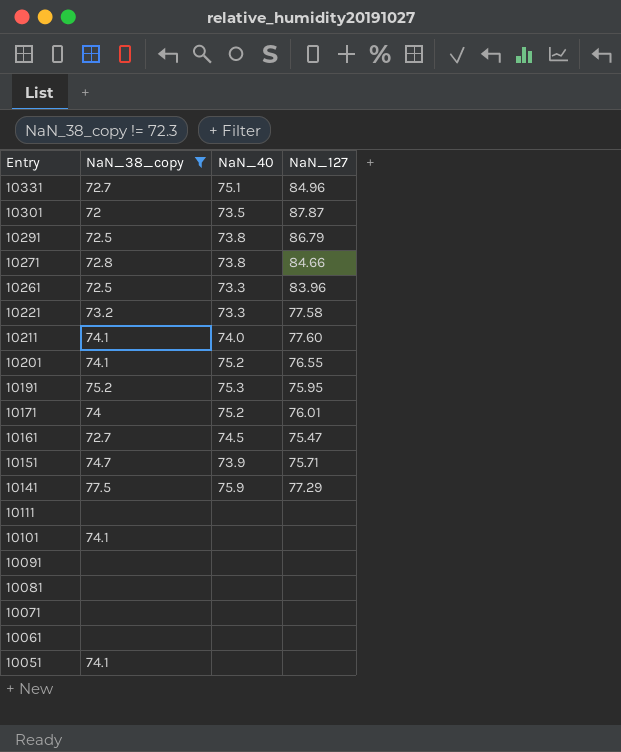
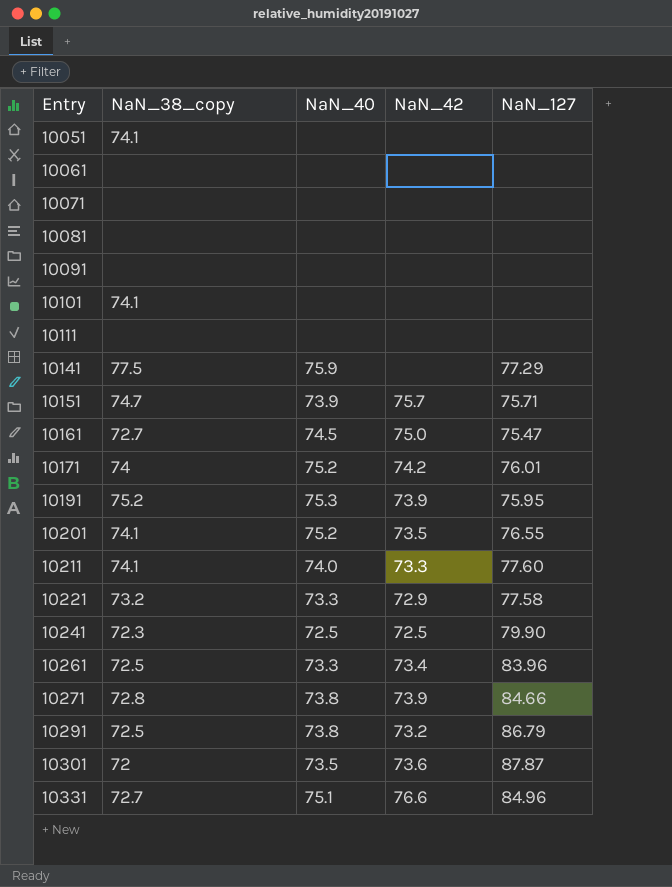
filter: NaN_38_copy != 72.3 -> none
row order: Entry descending -> Entry ascending
column NaN_42 | position: none -> 4

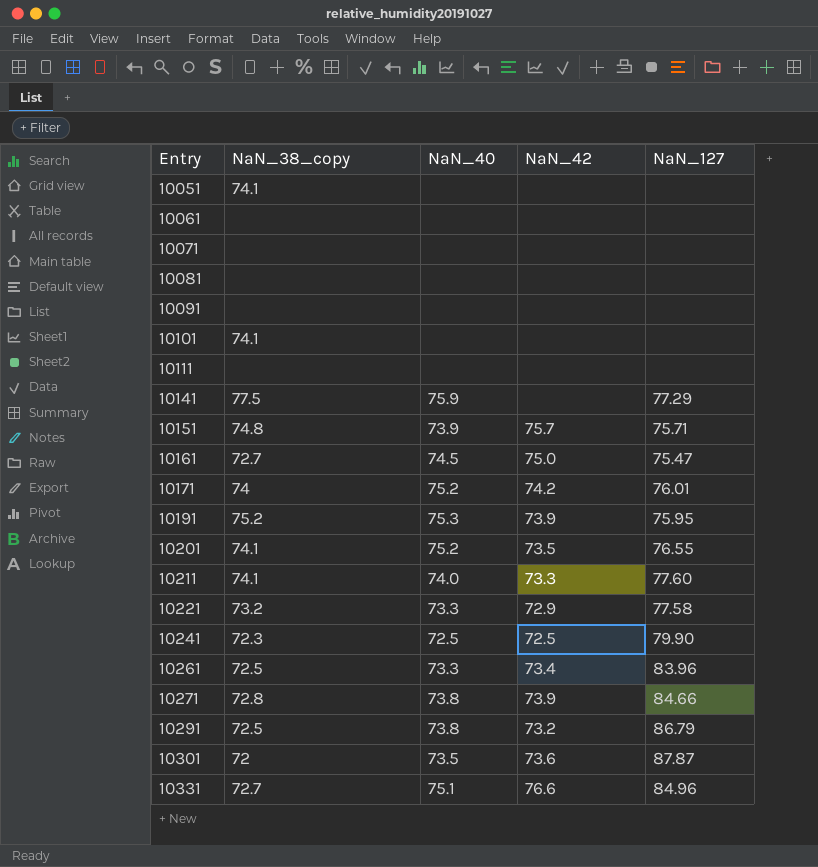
10151 | NaN_38_copy: 74.7 -> 74.8

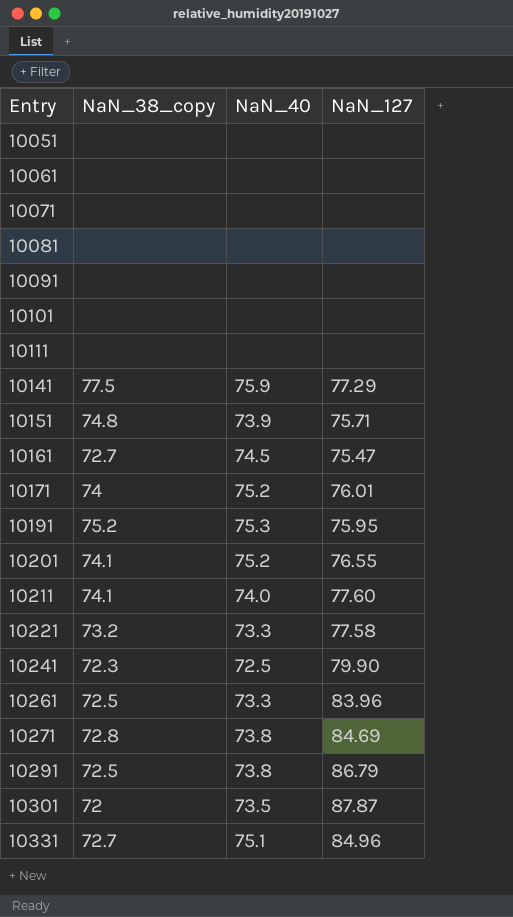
column NaN_42 | position: 4 -> none
10051 | NaN_38_copy: 74.1 -> none
10101 | NaN_38_copy: 74.1 -> none
10271 | NaN_127: 84.66 -> 84.69

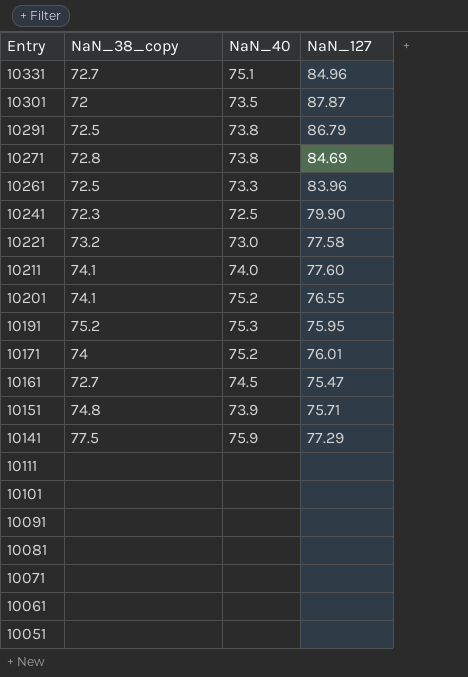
row order: Entry ascending -> Entry descending
10221 | NaN_40: 73.3 -> 73.0

